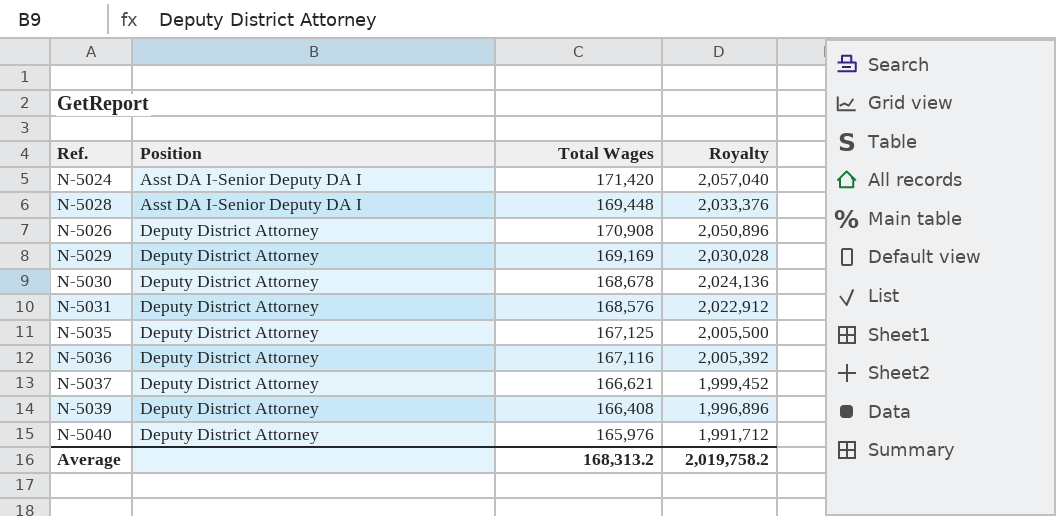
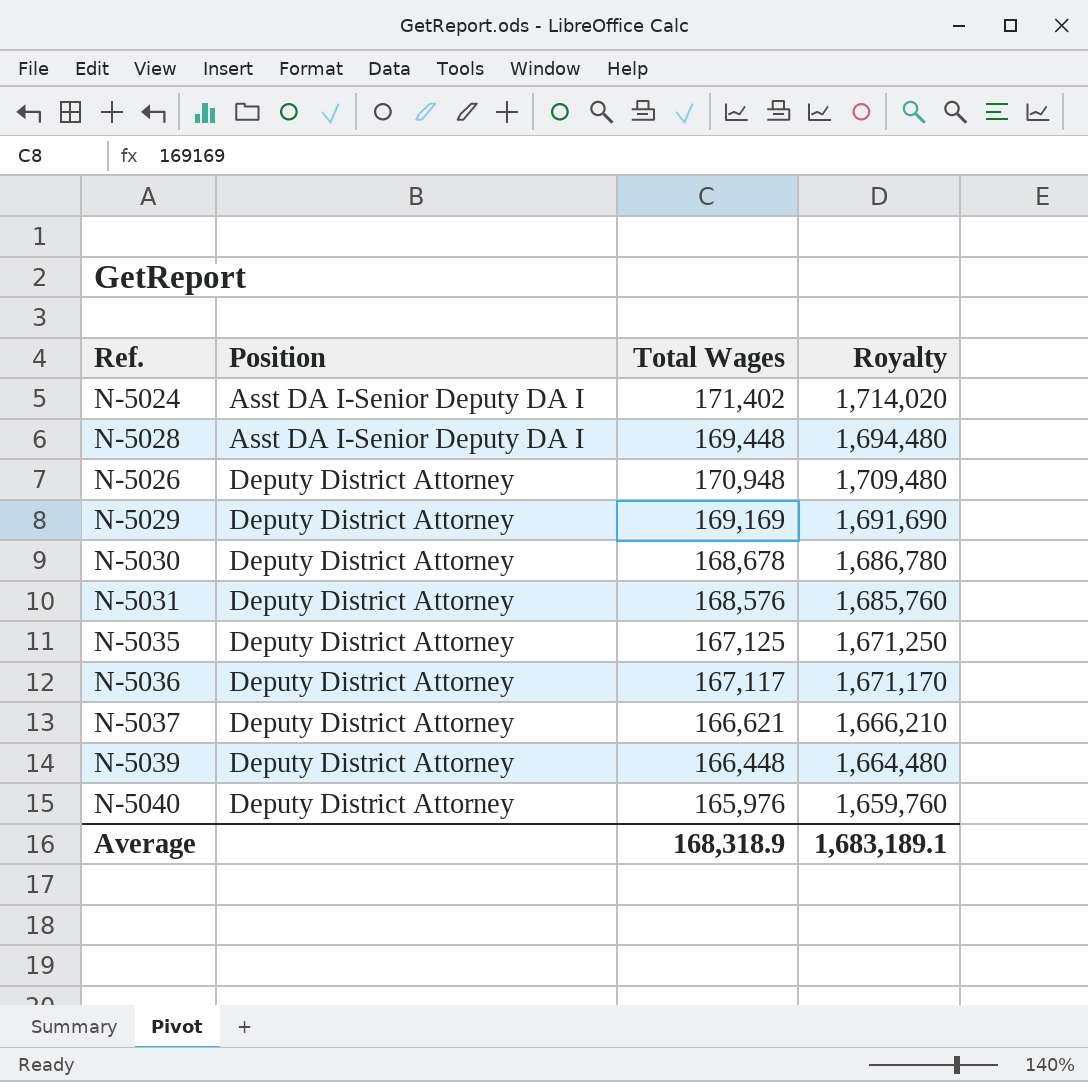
column Royalty | formula: [Total Wages] * 12 -> [Total Wages] * 10
N-5024 | Total Wages: 171,420 -> 171,402
N-5026 | Total Wages: 170,908 -> 170,948
N-5036 | Total Wages: 167,116 -> 167,117
N-5039 | Total Wages: 166,408 -> 166,448
Average | Total Wages: 168,313.2 -> 168,318.9
Average | Royalty: 2,019,758.2 -> 1,683,189.1

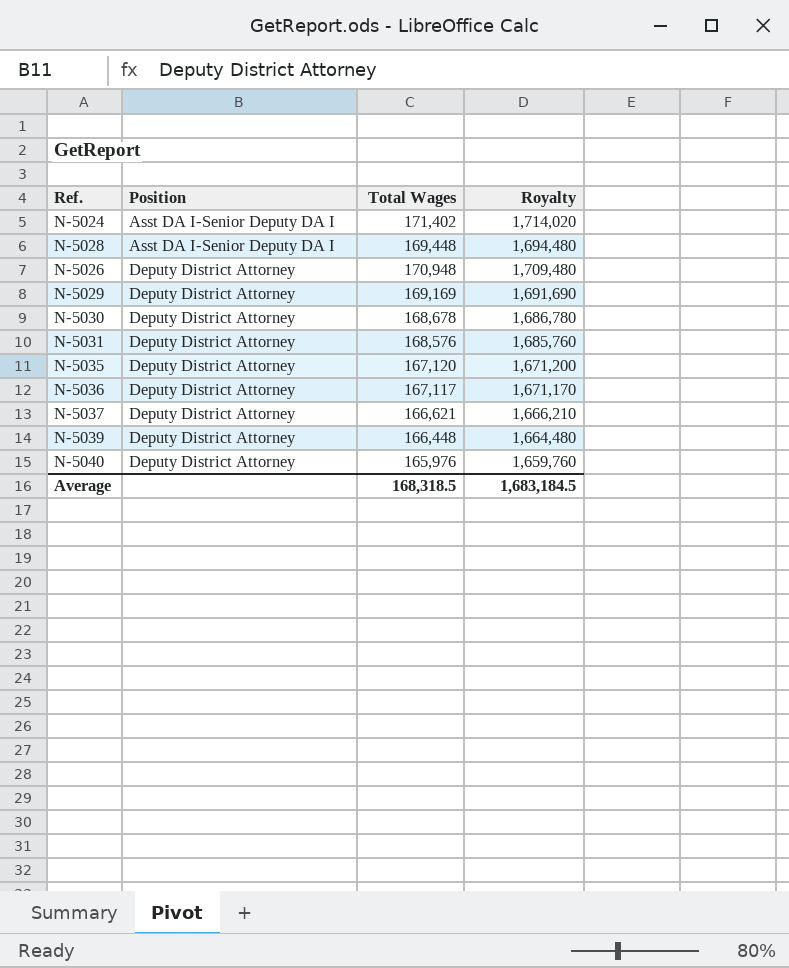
N-5035 | Total Wages: 167,125 -> 167,120
N-5035 | Royalty: 1,671,250 -> 1,671,200
Average | Total Wages: 168,318.9 -> 168,318.5
Average | Royalty: 1,683,189.1 -> 1,683,184.5

